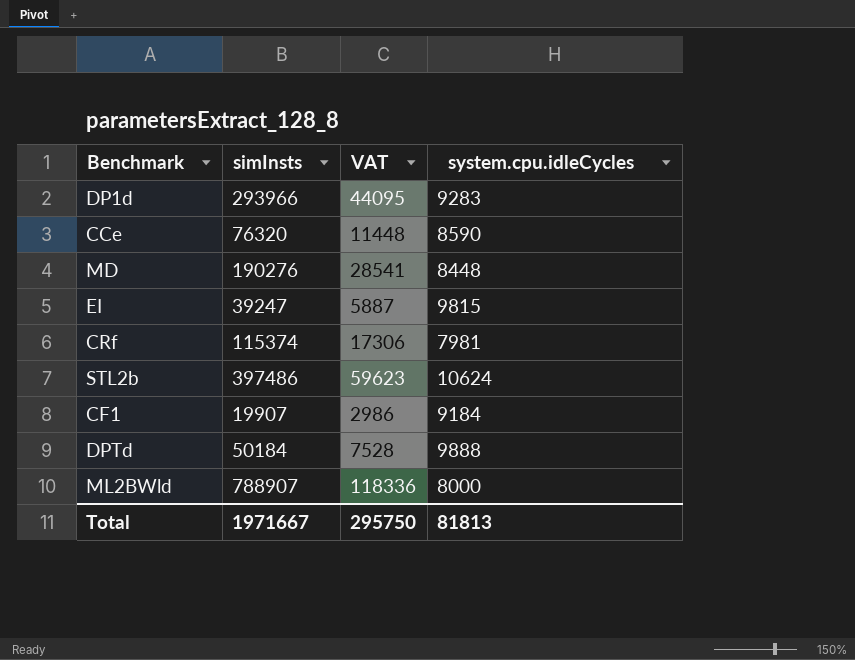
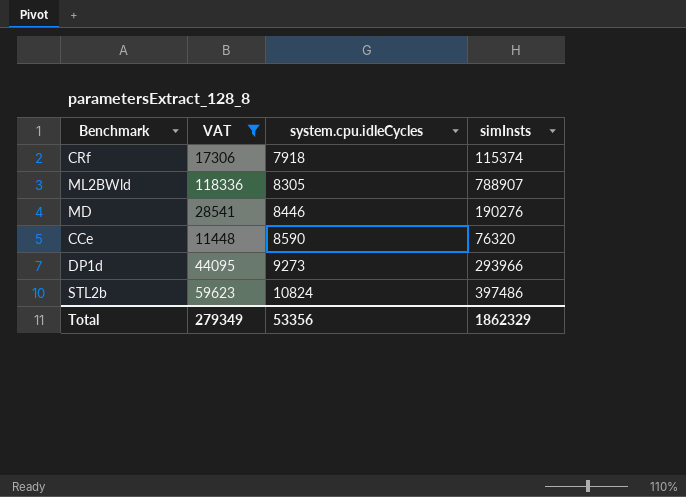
filter: none -> VAT >= 11448
row order: none -> system.cpu.idleCycles ascending
column simInsts | position: 2 -> 4
CRf | system.cpu.idleCycles: 7981 -> 7918
ML2BWld | system.cpu.idleCycles: 8000 -> 8305
MD | system.cpu.idleCycles: 8448 -> 8446
DP1d | system.cpu.idleCycles: 9283 -> 9273
STL2b | system.cpu.idleCycles: 10624 -> 10824
Total | VAT: 295750 -> 279349
Total | system.cpu.idleCycles: 81813 -> 53356
Total | simInsts: 1971667 -> 1862329

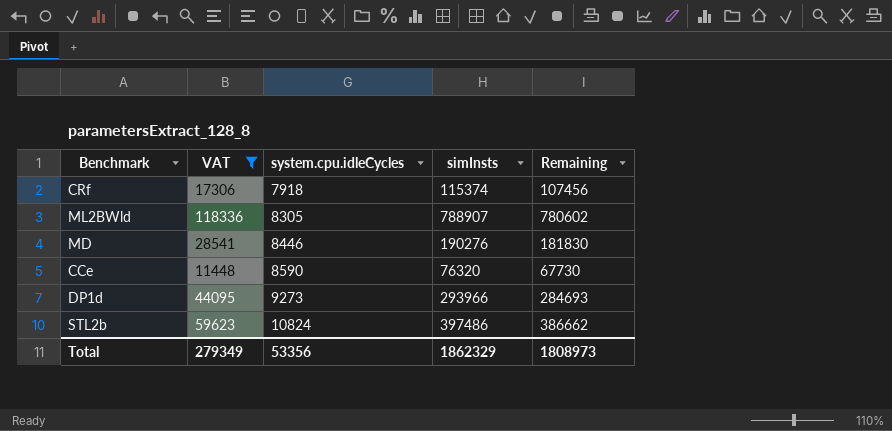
column Remaining | formula: none -> [simInsts] - [system.cpu.idleCycles]

